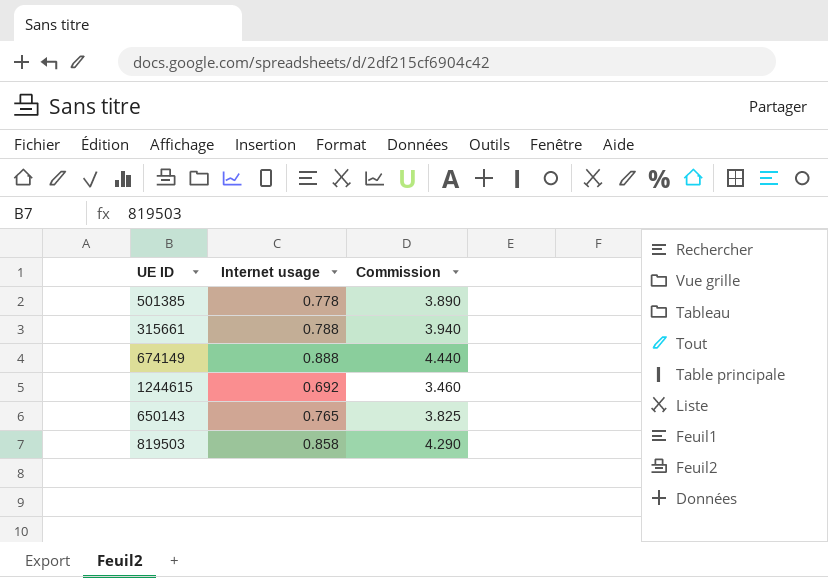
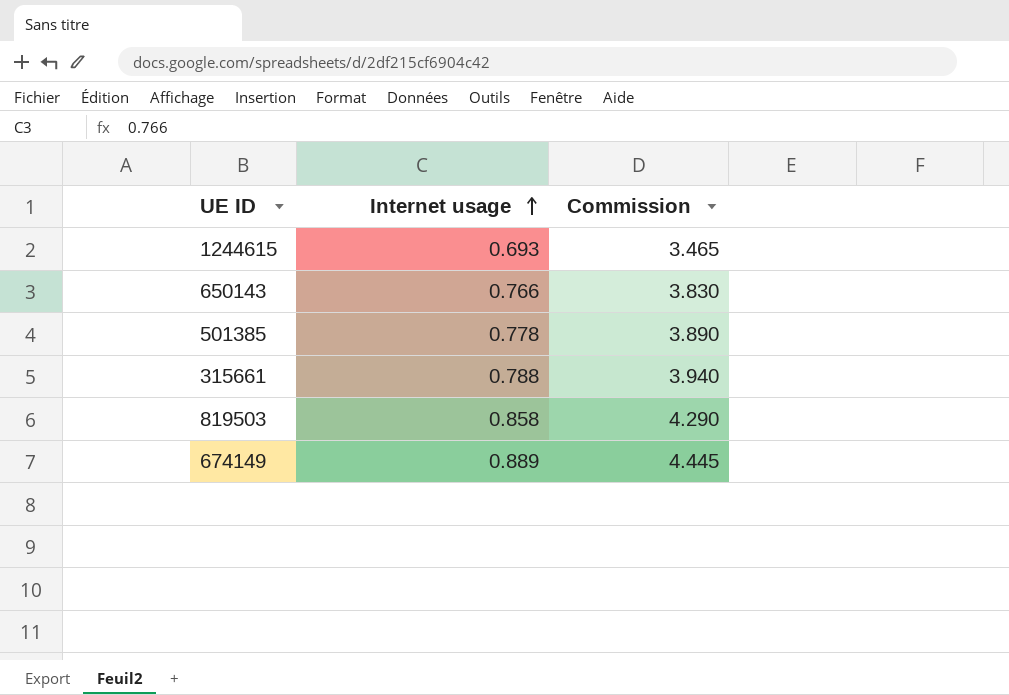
row order: none -> Internet usage ascending
1244615 | Internet usage: 0.692 -> 0.693
1244615 | Commission: 3.460 -> 3.465
650143 | Internet usage: 0.765 -> 0.766
650143 | Commission: 3.825 -> 3.830
674149 | Internet usage: 0.888 -> 0.889
674149 | Commission: 4.440 -> 4.445

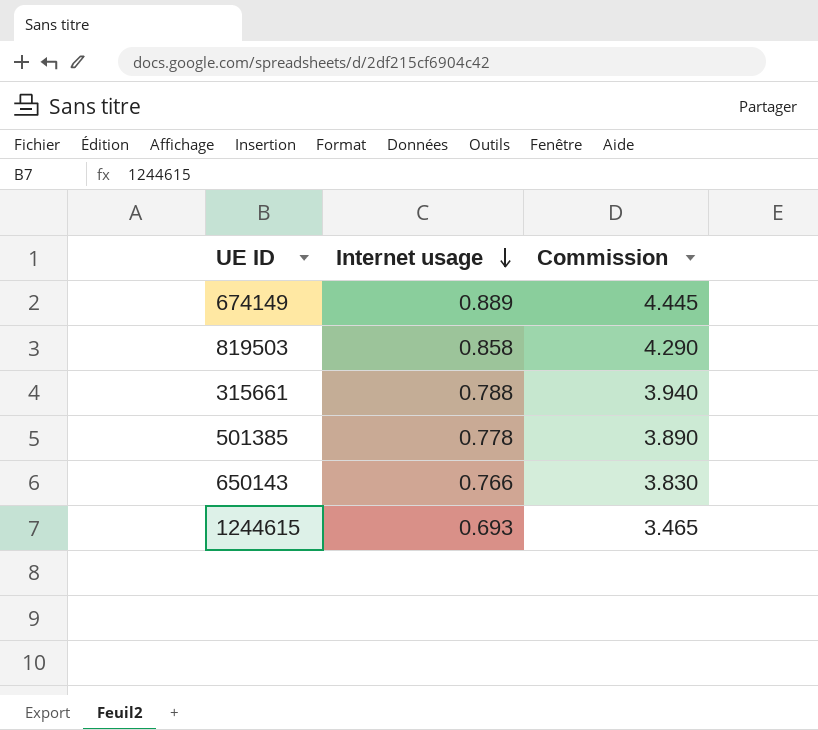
row order: Internet usage ascending -> Internet usage descending

